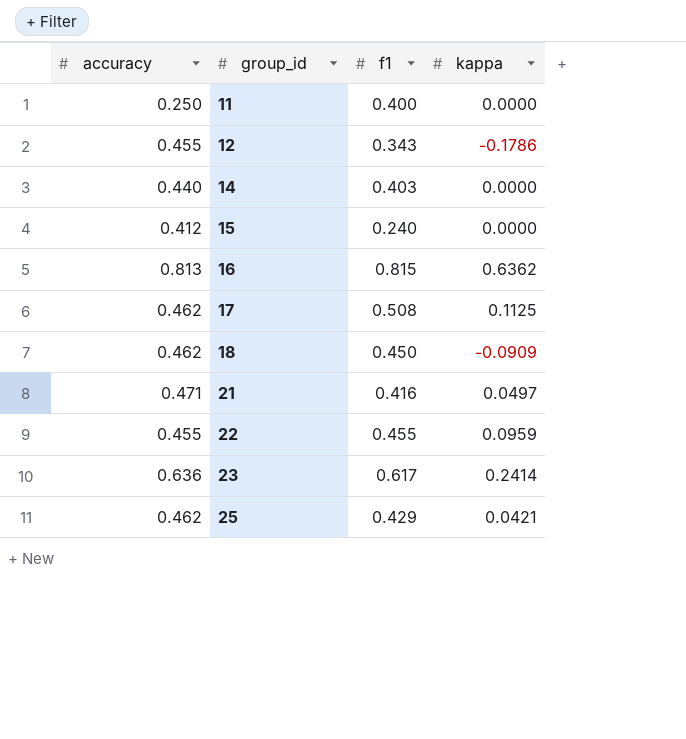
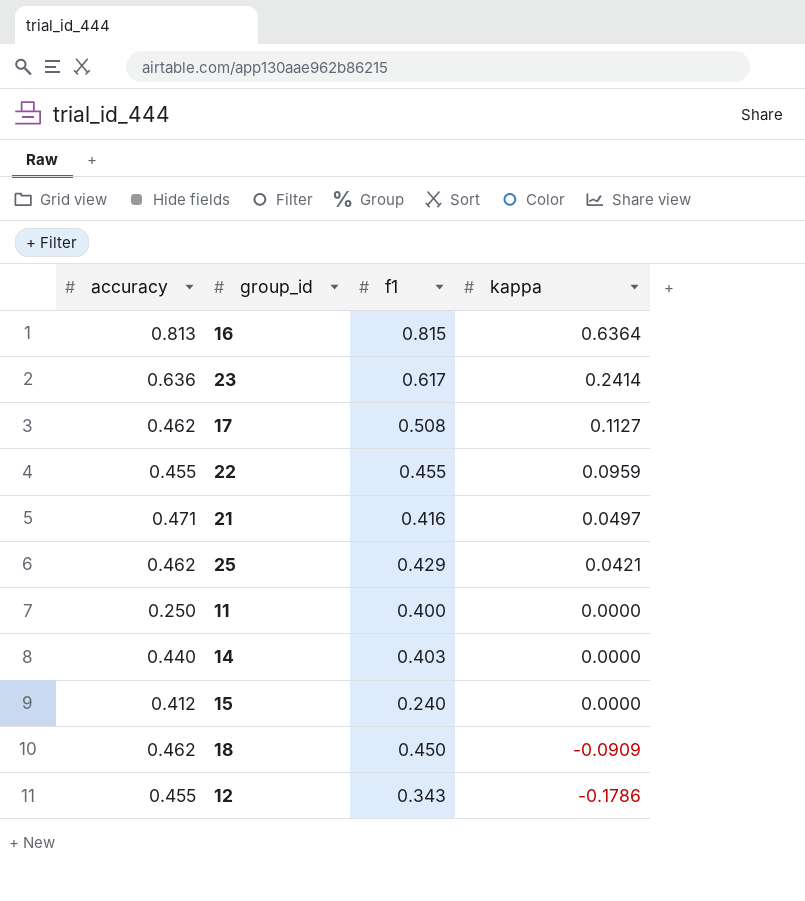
row order: group_id ascending -> kappa descending
16 | kappa: 0.6362 -> 0.6364
17 | kappa: 0.1125 -> 0.1127

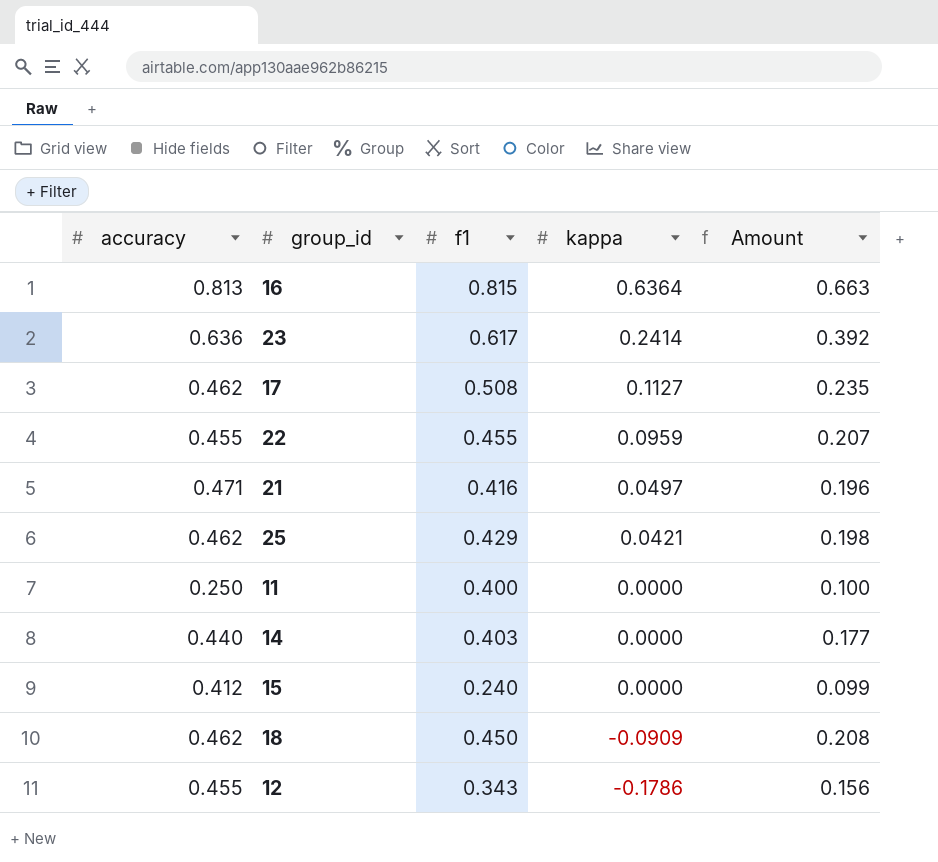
column Amount | formula: none -> [accuracy] * [f1]

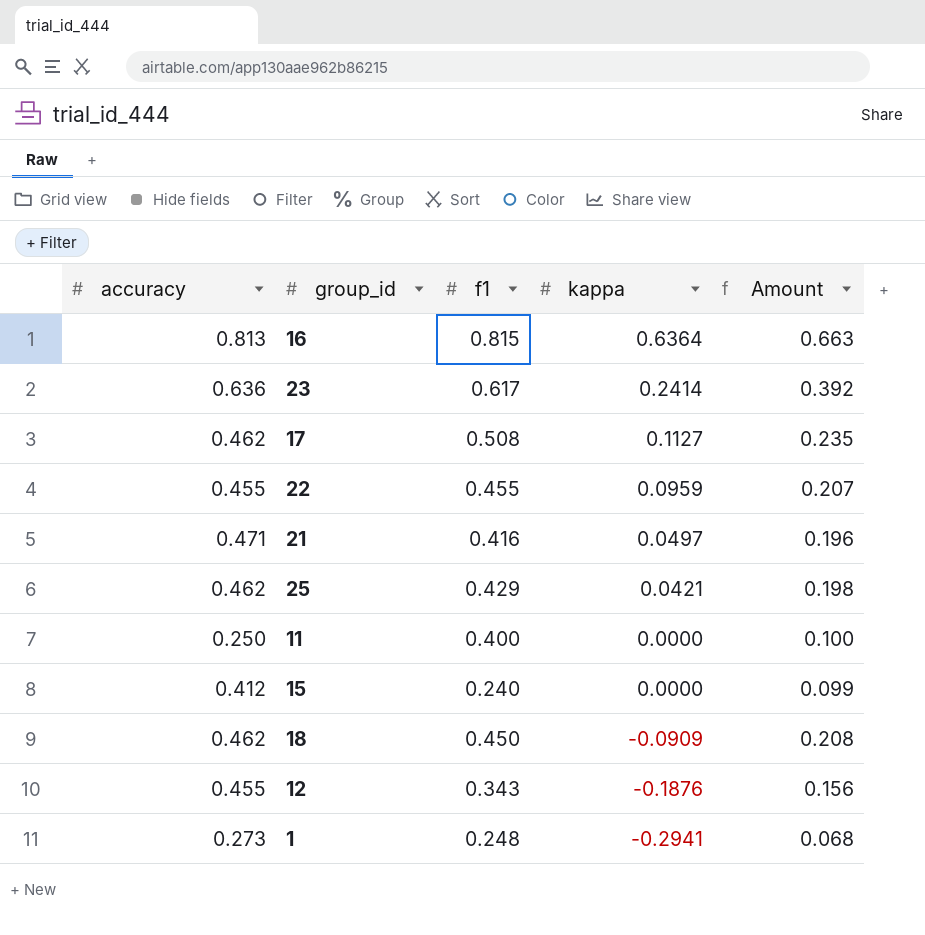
row 14: 0.440 | 0.403 | 0.0000 | 0.177 -> none
12 | kappa: -0.1786 -> -0.1876
row 1: none -> 0.273 | 0.248 | -0.2941 | 0.068

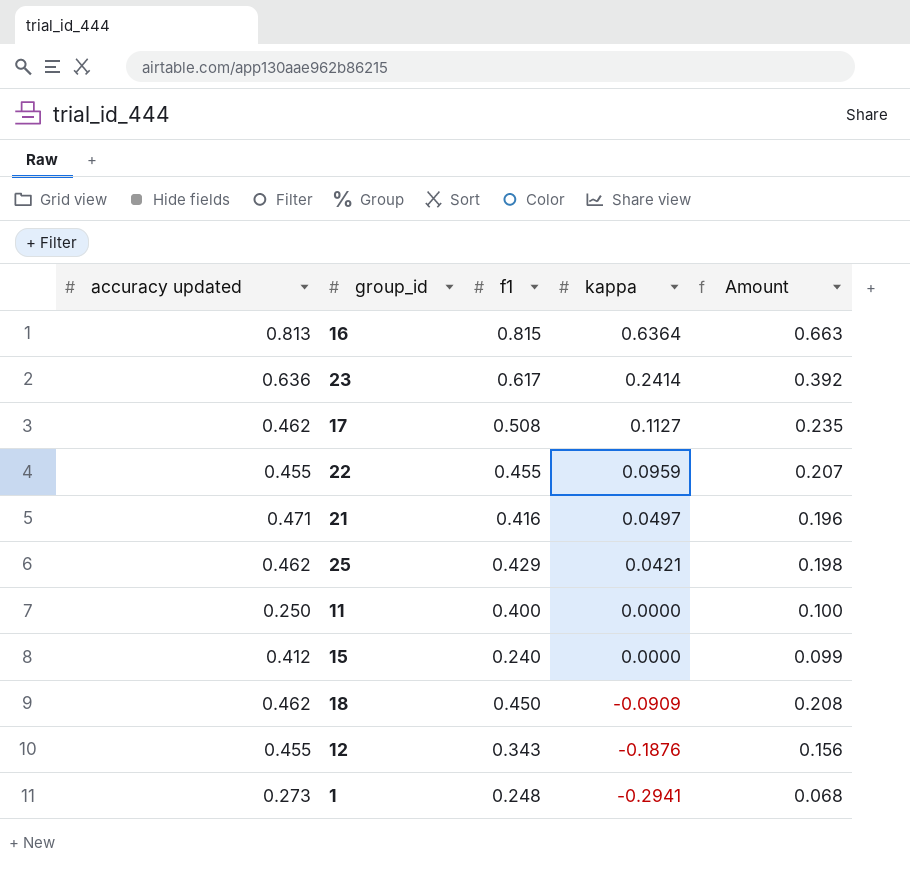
column name: accuracy -> accuracy updated

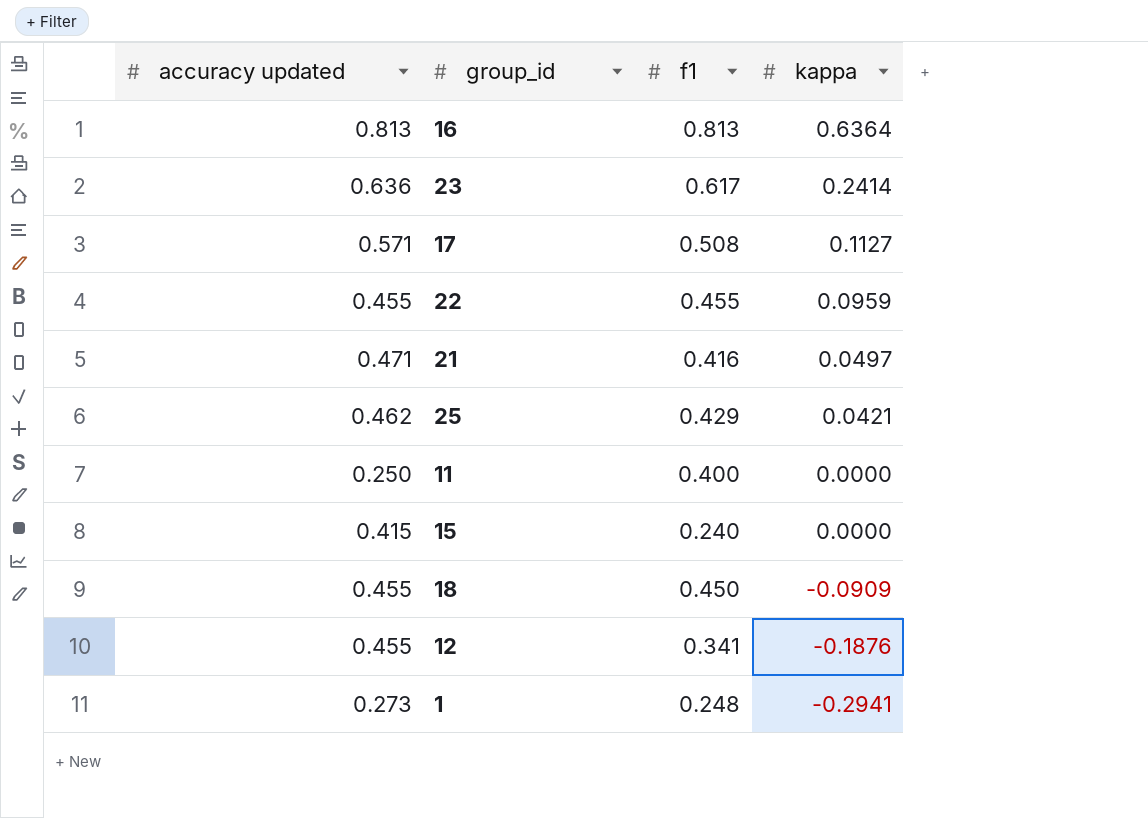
column Amount | formula: [accuracy updated] * [f1] -> none
16 | f1: 0.815 -> 0.813
17 | accuracy updated: 0.462 -> 0.571
15 | accuracy updated: 0.412 -> 0.415
18 | accuracy updated: 0.462 -> 0.455
12 | f1: 0.343 -> 0.341

